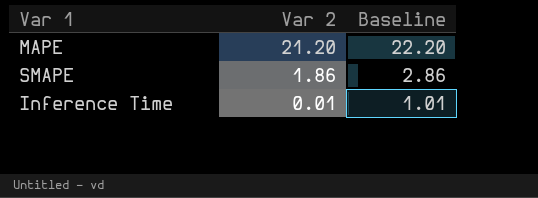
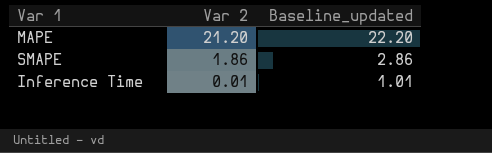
column name: Baseline -> Baseline_updated

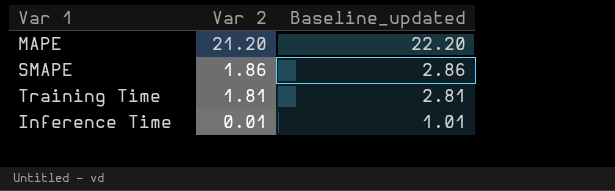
row Training Time: none -> 1.81 | 2.81

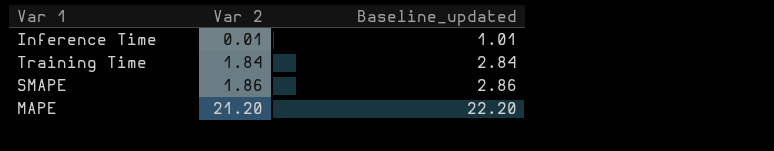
row order: Var 2 descending -> Var 2 ascending
Training Time | Var 2: 1.81 -> 1.84
Training Time | Baseline_updated: 2.81 -> 2.84

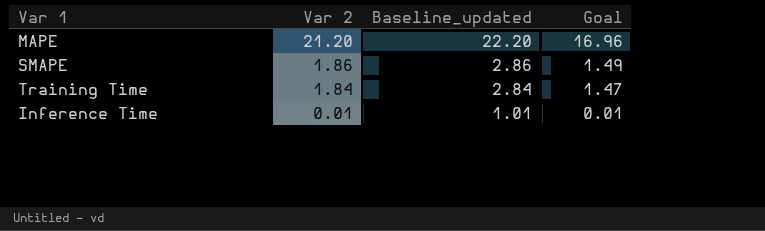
row order: Var 2 ascending -> Var 2 descending
column Goal | formula: none -> [Var 2] * 0.8

